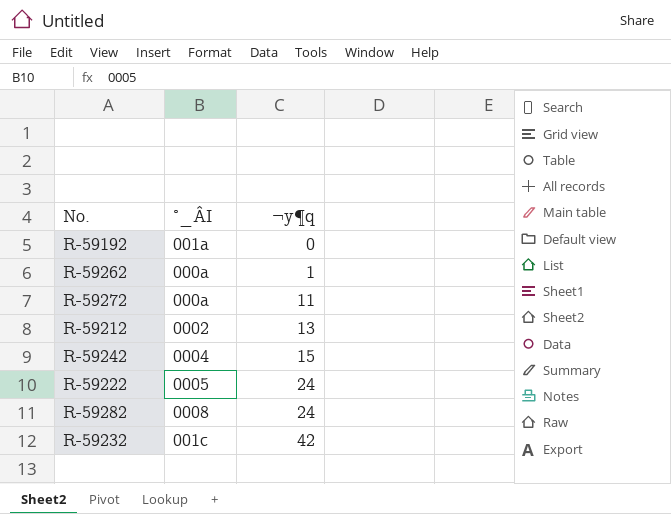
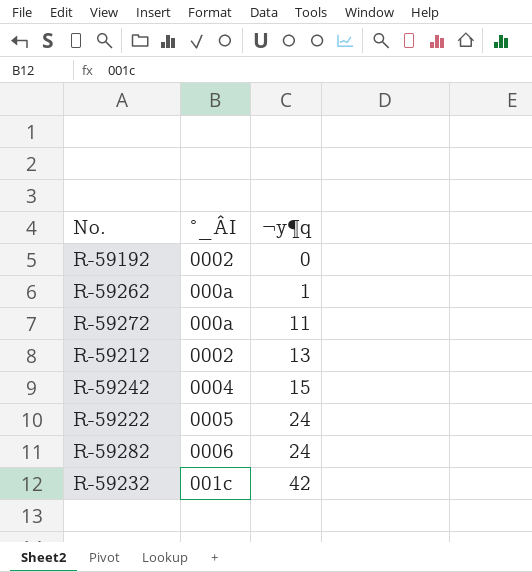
R-59192 | °_ÂI: 001a -> 0002
R-59282 | °_ÂI: 0008 -> 0006

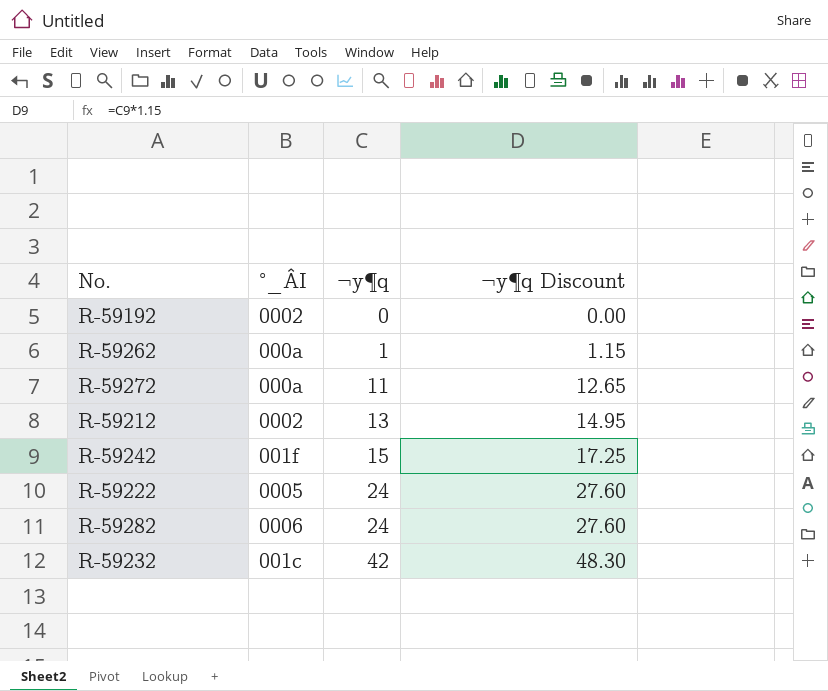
column ¬y¶q Discount | formula: none -> [¬y¶q] * 1.15
R-59242 | °_ÂI: 0004 -> 001f

